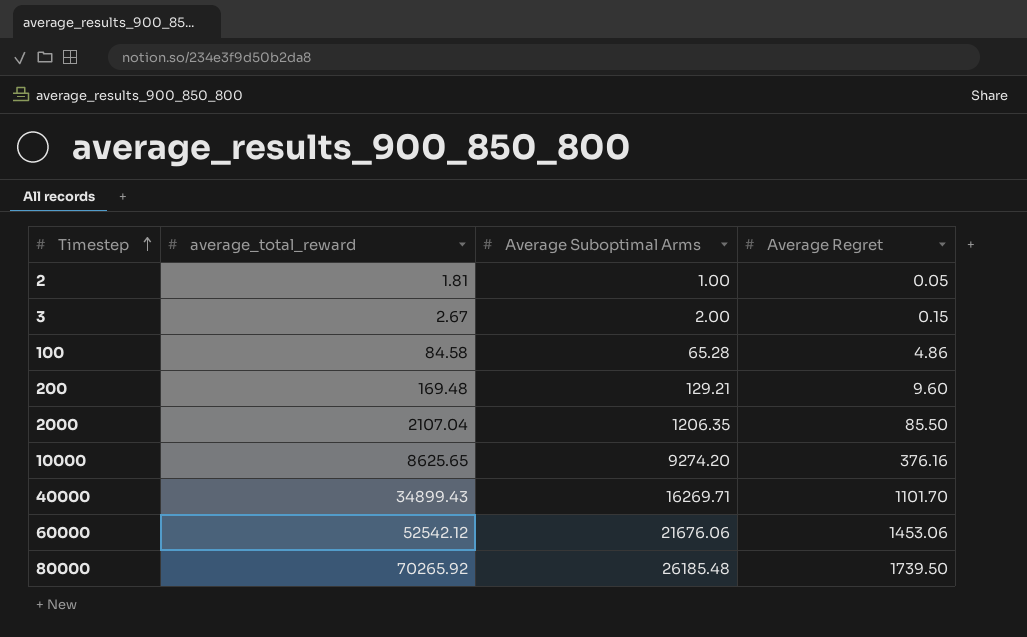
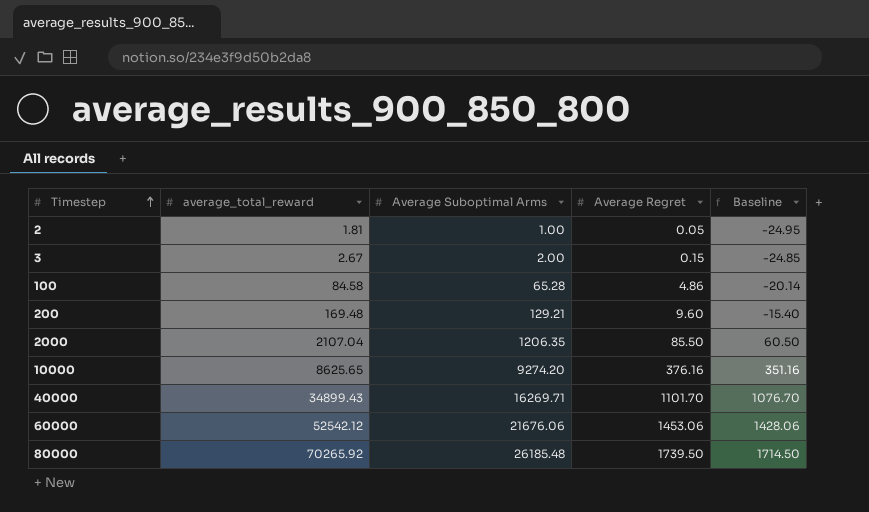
column Baseline | formula: none -> [Average Regret] - 25

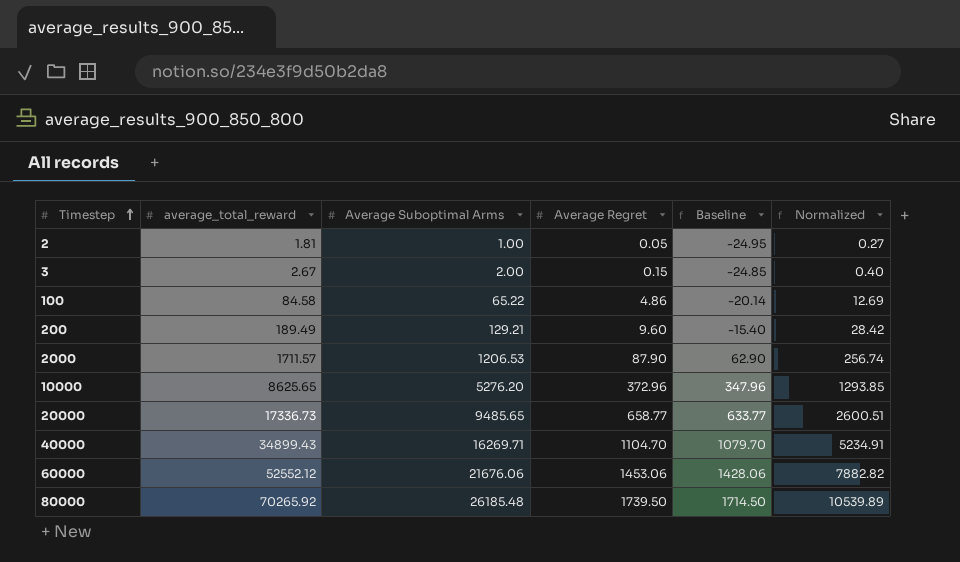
column Normalized | formula: none -> [average_total_reward] * 0.15
100 | Average Suboptimal Arms: 65.28 -> 65.22
200 | average_total_reward: 169.48 -> 189.49
2000 | average_total_reward: 2107.04 -> 1711.57
2000 | Average Suboptimal Arms: 1206.35 -> 1206.53
2000 | Average Regret: 85.50 -> 87.90
2000 | Baseline: 60.50 -> 62.90
10000 | Average Suboptimal Arms: 9274.20 -> 5276.20
10000 | Average Regret: 376.16 -> 372.96
10000 | Baseline: 351.16 -> 347.96
row 20000: none -> 17336.73 | 9485.65 | 658.77 | 633.77 | 2600.51
40000 | Average Regret: 1101.70 -> 1104.70
40000 | Baseline: 1076.70 -> 1079.70
60000 | average_total_reward: 52542.12 -> 52552.12

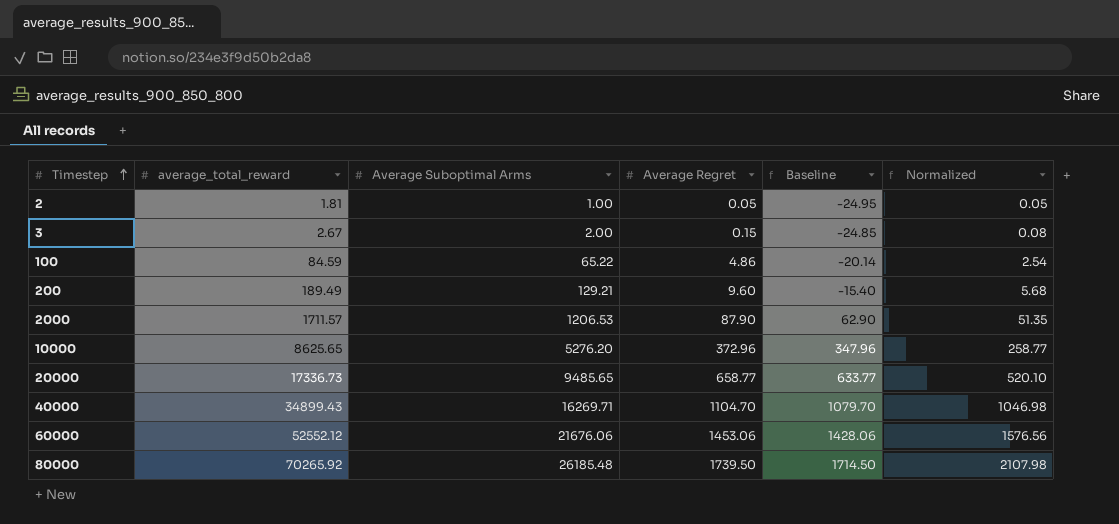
column Normalized | formula: [average_total_reward] * 0.15 -> [average_total_reward] * 0.03
100 | average_total_reward: 84.58 -> 84.59

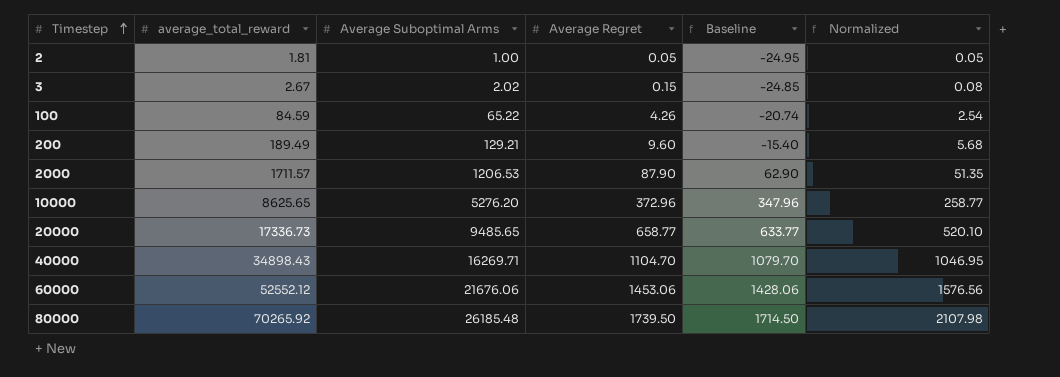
3 | Average Suboptimal Arms: 2.00 -> 2.02
100 | Average Regret: 4.86 -> 4.26
100 | Baseline: -20.14 -> -20.74
40000 | average_total_reward: 34899.43 -> 34898.43
40000 | Normalized: 1046.98 -> 1046.95

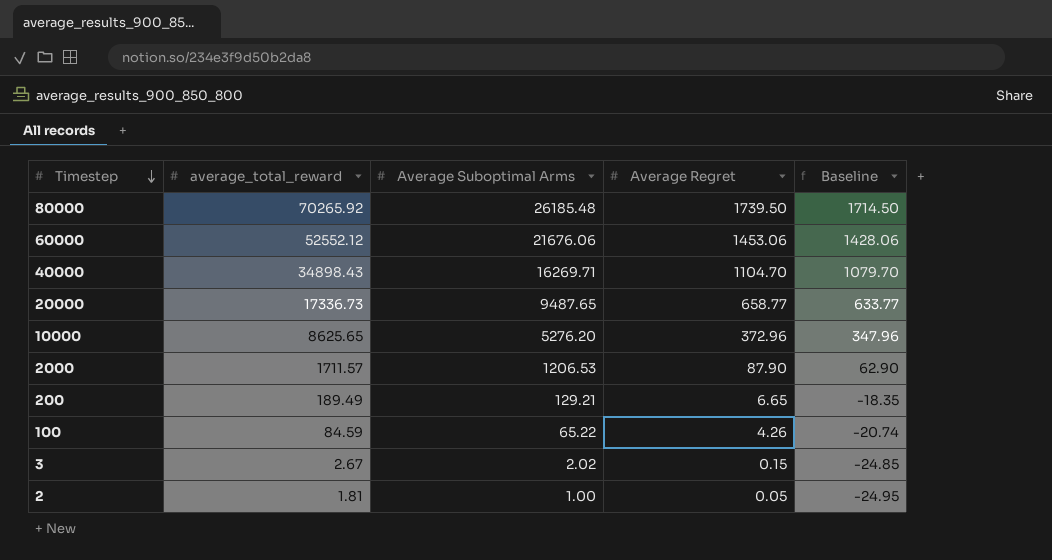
row order: Timestep ascending -> Timestep descending
column Normalized | formula: [average_total_reward] * 0.03 -> none
20000 | Average Suboptimal Arms: 9485.65 -> 9487.65
200 | Average Regret: 9.60 -> 6.65
200 | Baseline: -15.40 -> -18.35

